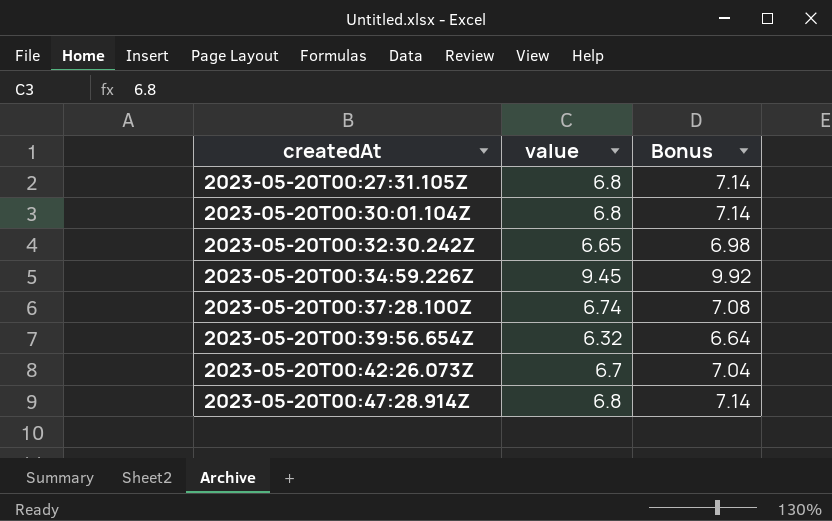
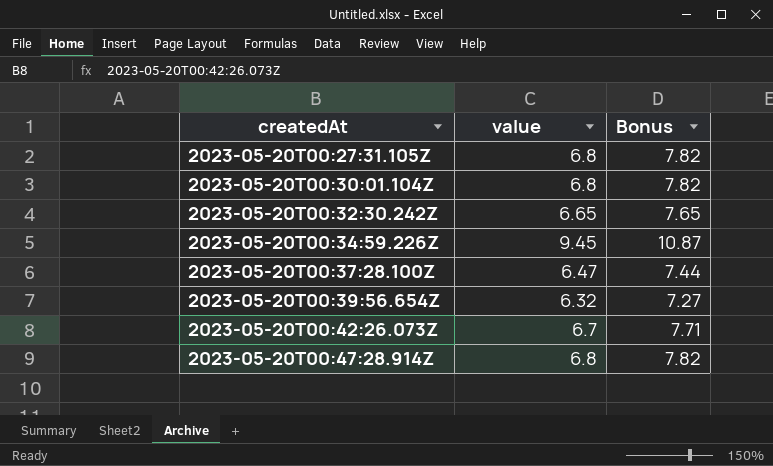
column Bonus | formula: [value] * 1.05 -> [value] * 1.15
2023-05-20T00:37:28.100Z | value: 6.74 -> 6.47

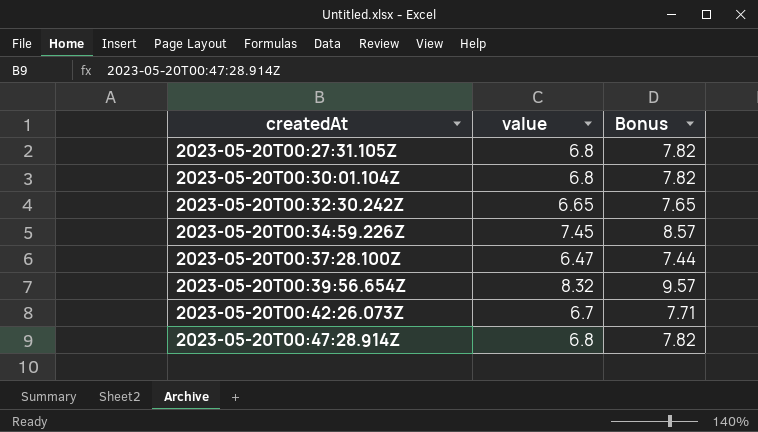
2023-05-20T00:34:59.226Z | value: 9.45 -> 7.45
2023-05-20T00:34:59.226Z | Bonus: 10.87 -> 8.57
2023-05-20T00:39:56.654Z | value: 6.32 -> 8.32
2023-05-20T00:39:56.654Z | Bonus: 7.27 -> 9.57

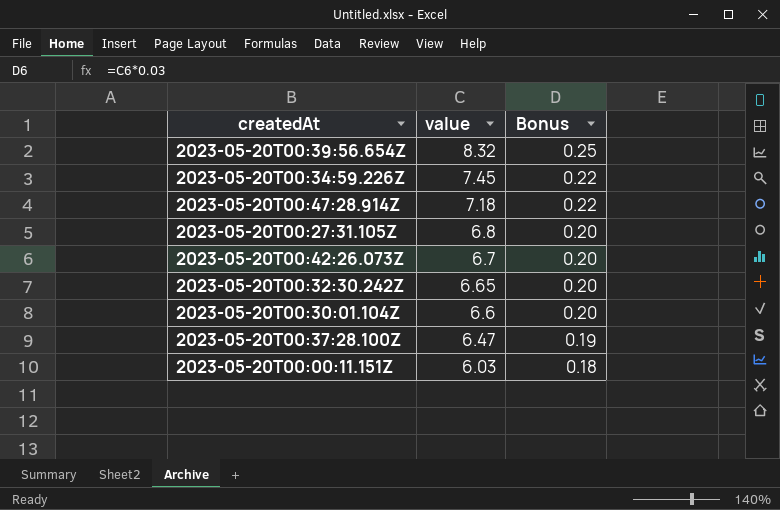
row order: createdAt ascending -> value descending
column Bonus | formula: [value] * 1.15 -> [value] * 0.03
2023-05-20T00:47:28.914Z | value: 6.8 -> 7.18
2023-05-20T00:30:01.104Z | value: 6.8 -> 6.6
row 2023-05-20T00:00:11.151Z: none -> 6.03 | 0.18

